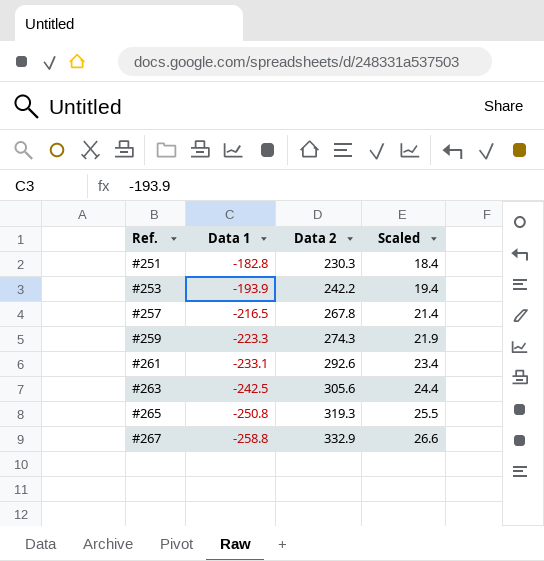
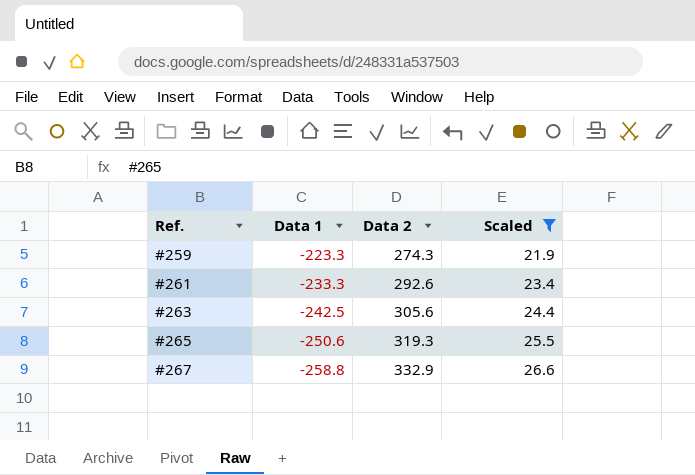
filter: none -> Scaled >= 21.9
#261 | Data 1: -233.1 -> -233.3
#265 | Data 1: -250.8 -> -250.6

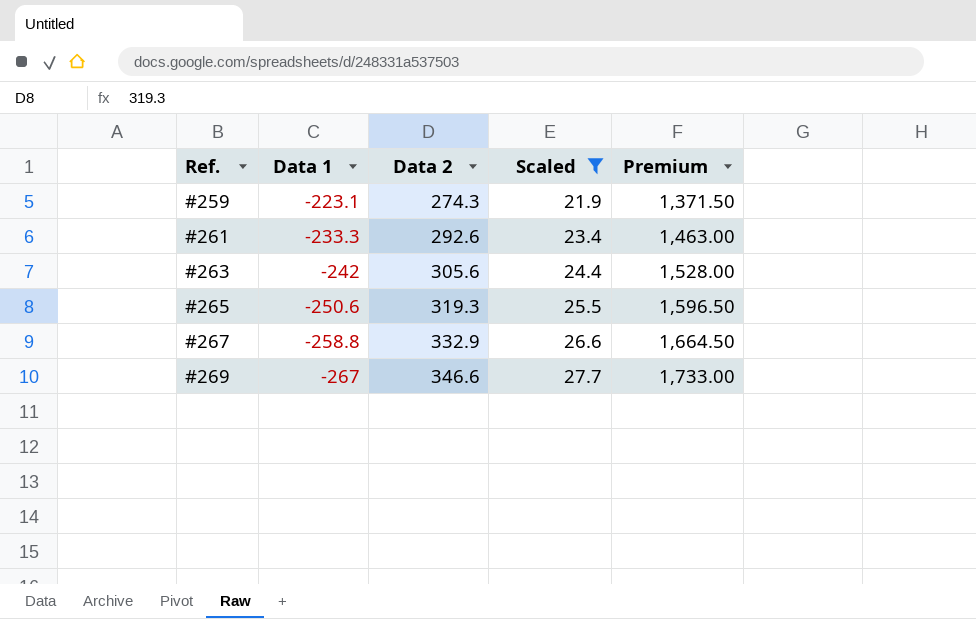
column Premium | formula: none -> [Data 2] * 5
#259 | Data 1: -223.3 -> -223.1
#263 | Data 1: -242.5 -> -242
row #269: none -> -267 | 346.6 | 27.7 | 1,733.00

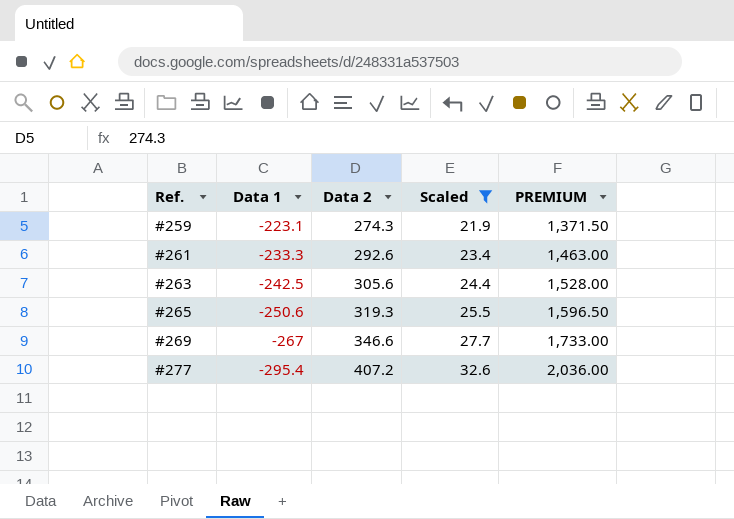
column name: Premium -> PREMIUM
row #267: -258.8 | 332.9 | 26.6 | 1,664.50 -> none
#263 | Data 1: -242 -> -242.5
row #277: none -> -295.4 | 407.2 | 32.6 | 2,036.00

